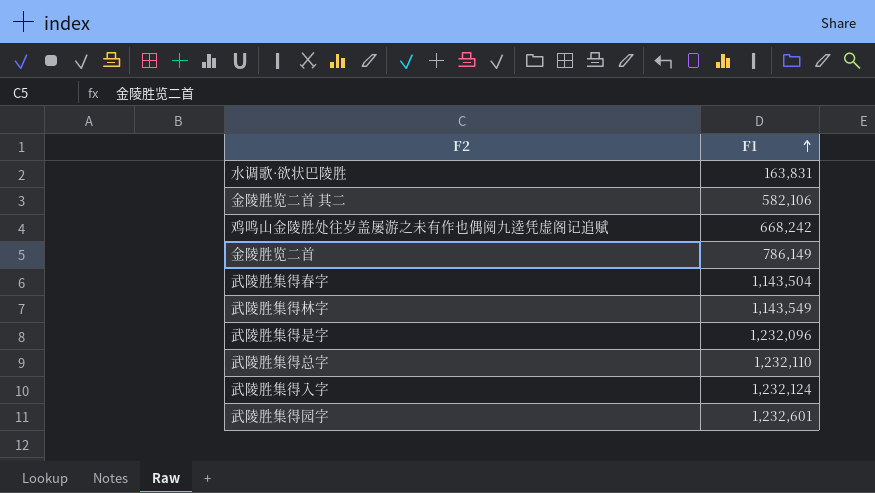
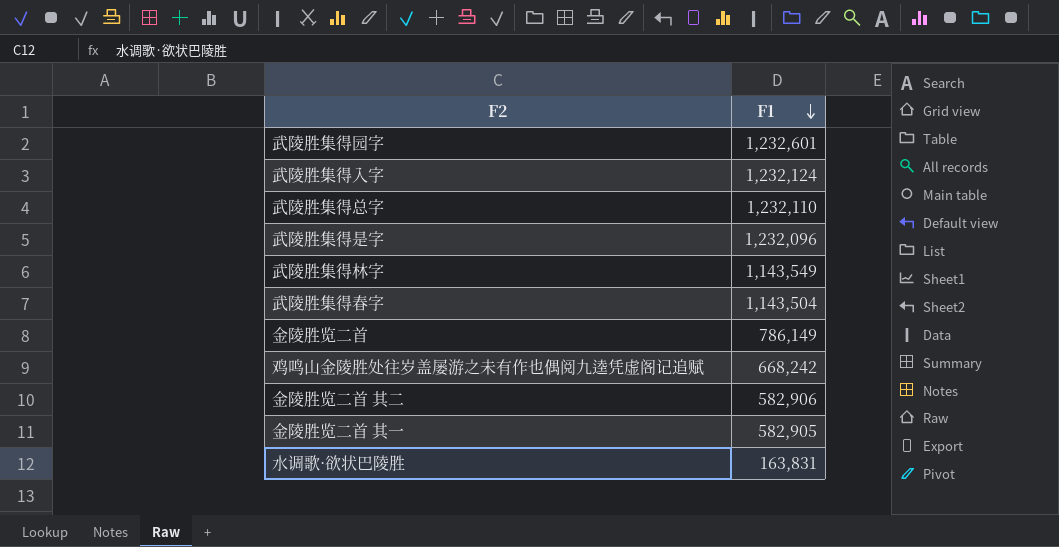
row order: F1 ascending -> F1 descending
金陵胜览二首 其二 | F1: 582,106 -> 582,906
row 金陵胜览二首 其一: none -> 582,905

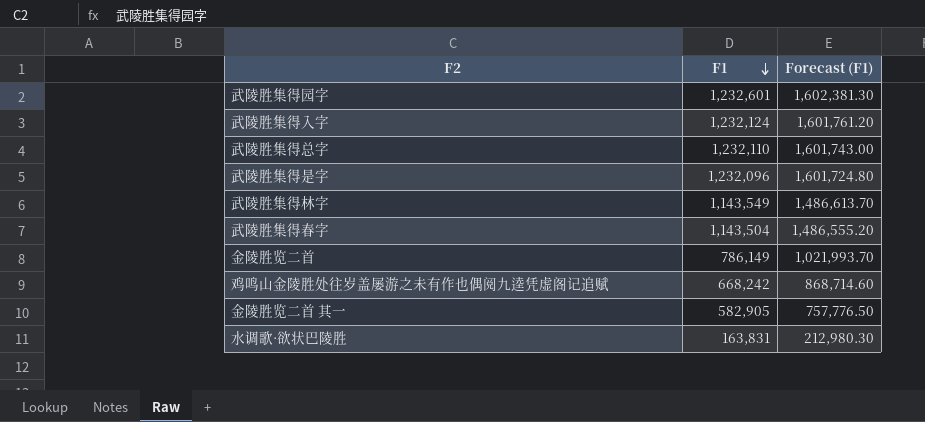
column Forecast (F1) | formula: none -> [F1] * 1.3
row 金陵胜览二首 其二: 582,906 -> none

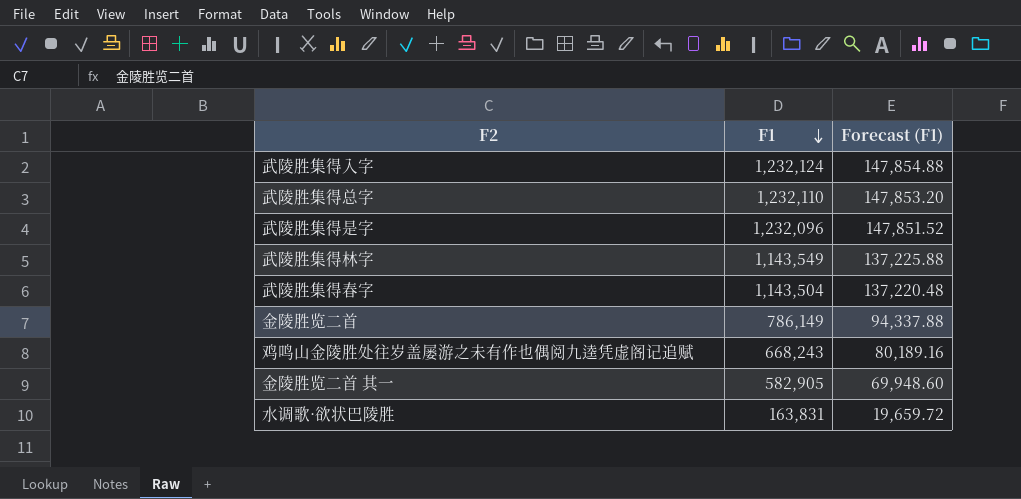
column Forecast (F1) | formula: [F1] * 1.3 -> [F1] * 0.12
row 武陵胜集得园字: 1,232,601 | 1,602,381.30 -> none
鸡鸣山金陵胜处往岁盖屡游之未有作也偶阅九逵凭虚阁记追赋 | F1: 668,242 -> 668,243

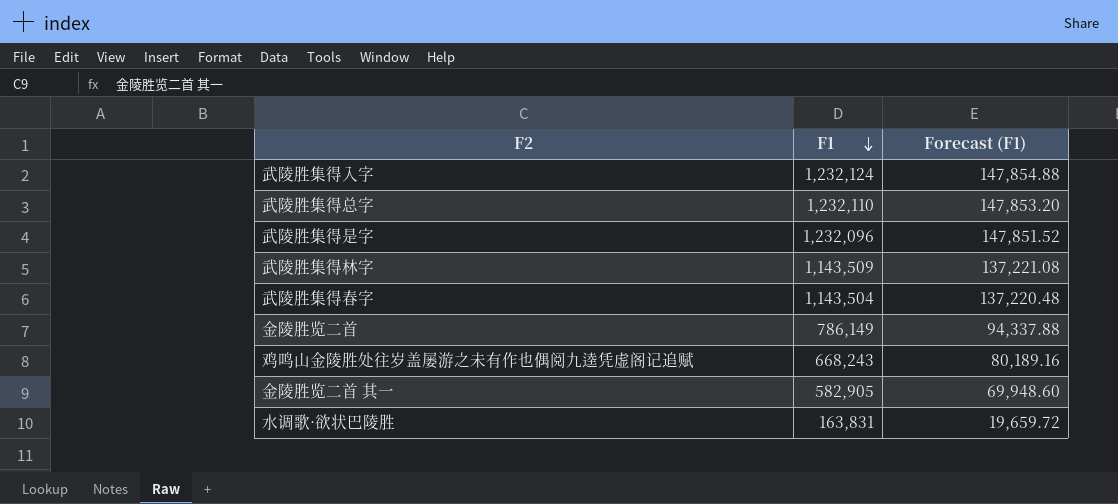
武陵胜集得林字 | F1: 1,143,549 -> 1,143,509
武陵胜集得林字 | Forecast (F1): 137,225.88 -> 137,221.08

